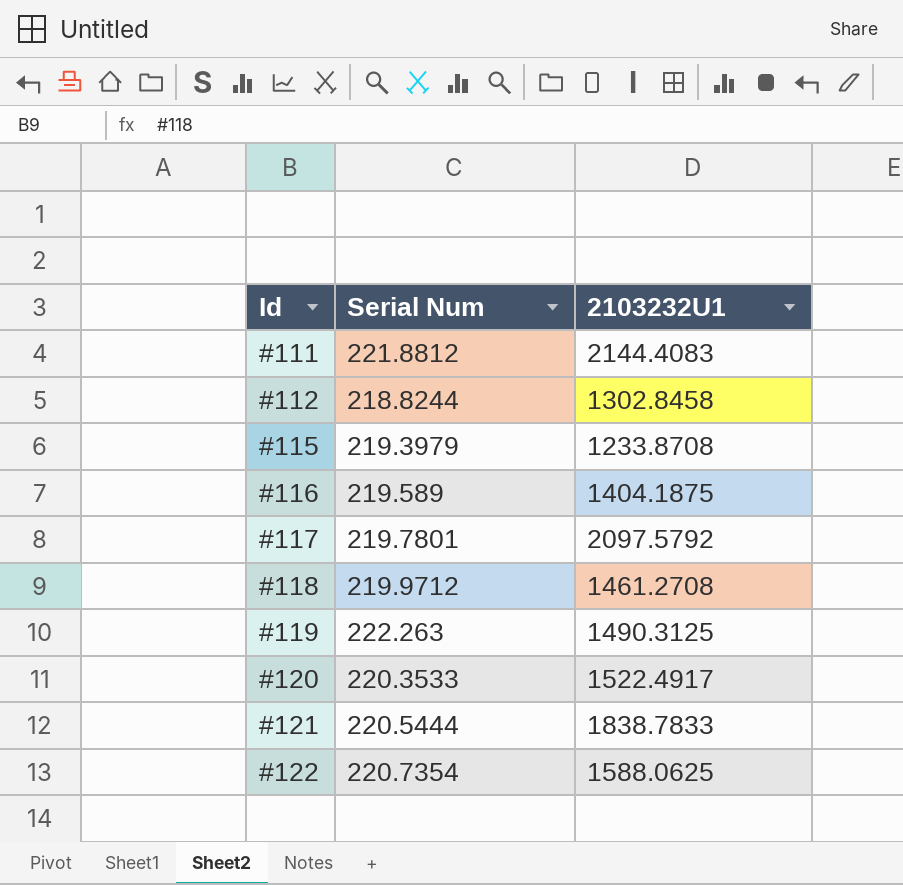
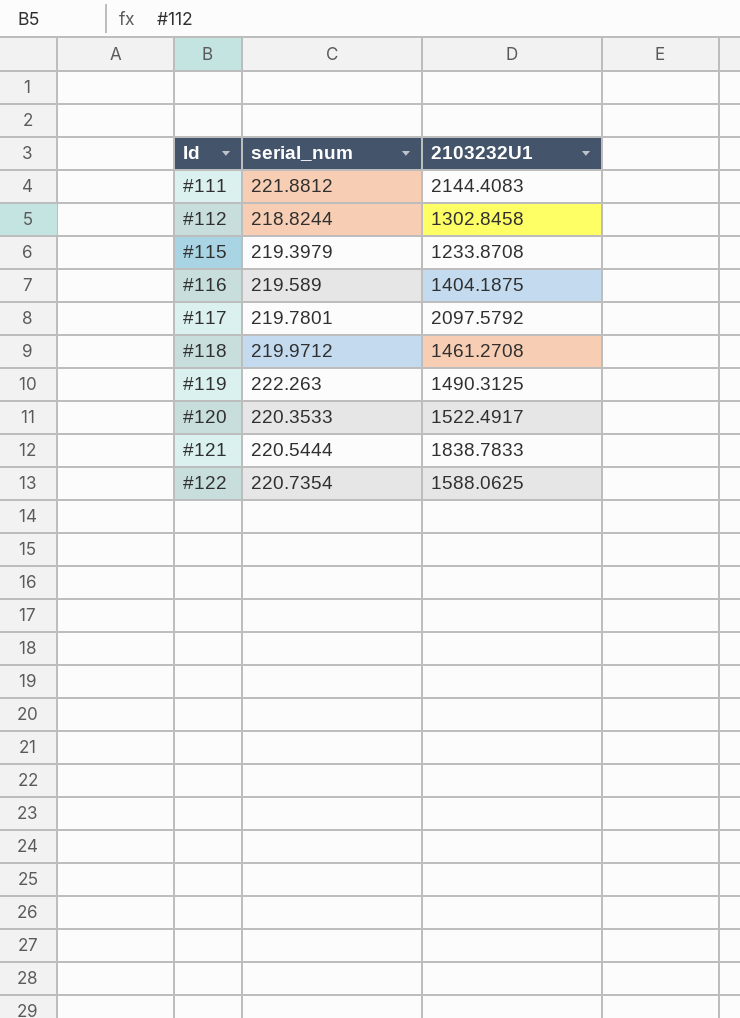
column name: Serial Num -> serial_num

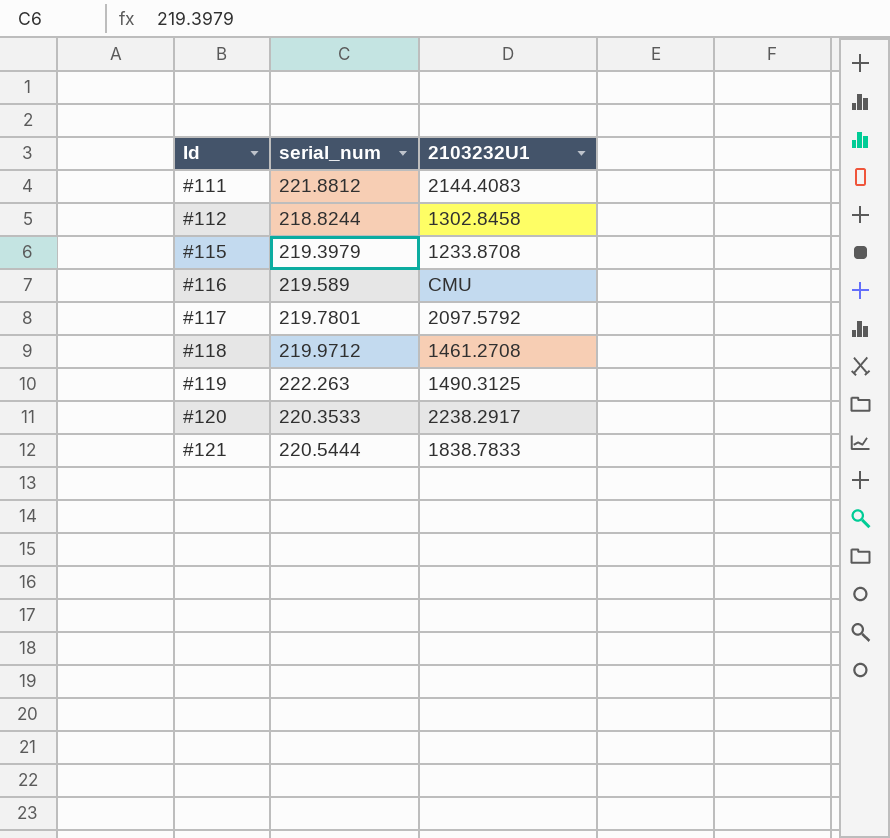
row #122: 220.7354 | 1588.0625 -> none
#116 | 2103232U1: 1404.1875 -> CMU
#120 | 2103232U1: 1522.4917 -> 2238.2917

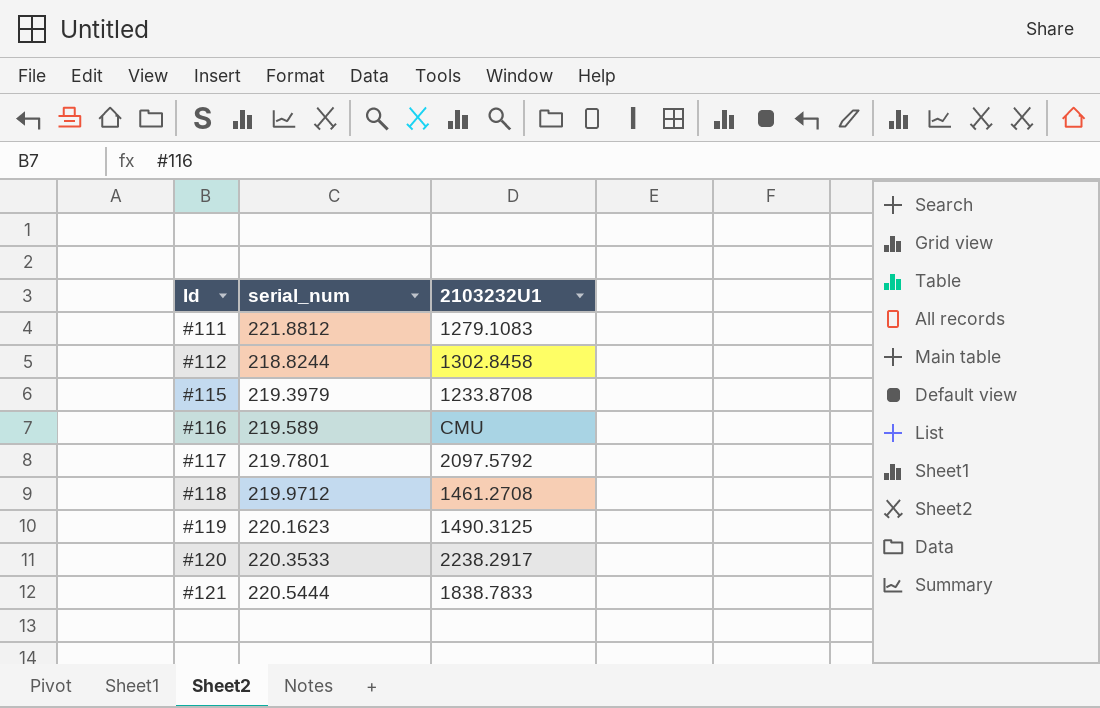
#111 | 2103232U1: 2144.4083 -> 1279.1083
#119 | serial_num: 222.263 -> 220.1623

